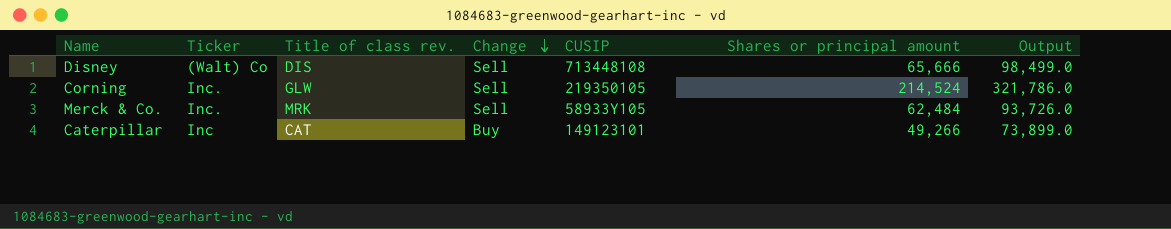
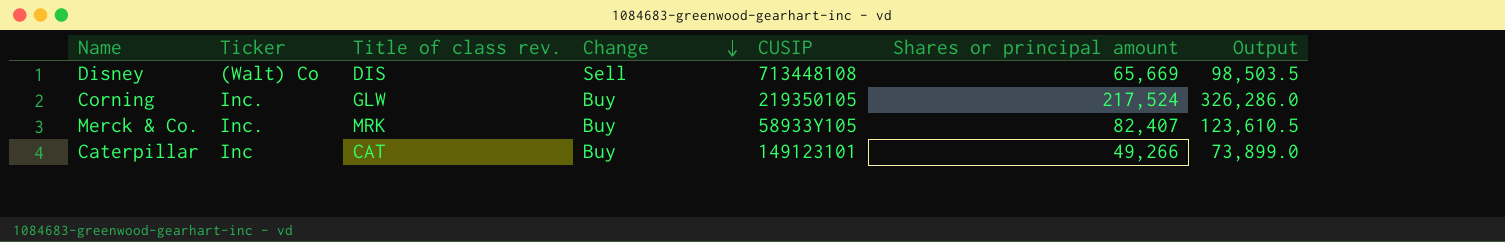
Disney | Shares or principal amount: 65,666 -> 65,669
Disney | Output: 98,499.0 -> 98,503.5
Corning | Change: Sell -> Buy
Corning | Shares or principal amount: 214,524 -> 217,524
Corning | Output: 321,786.0 -> 326,286.0
Merck & Co. | Change: Sell -> Buy
Merck & Co. | Shares or principal amount: 62,484 -> 82,407
Merck & Co. | Output: 93,726.0 -> 123,610.5

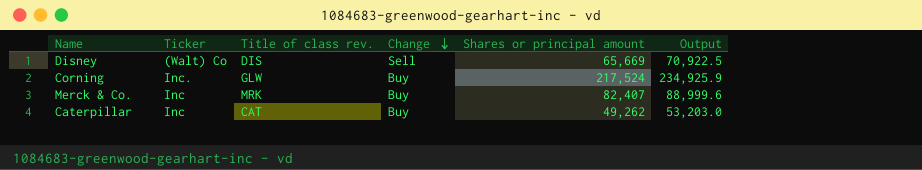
column CUSIP | position: 5 -> none
column Output | formula: [Shares or principal amount] * 1.5 -> [Shares or principal amount] * 1.08
Merck & Co. | Ticker: Inc. -> Inc
Caterpillar | Shares or principal amount: 49,266 -> 49,262

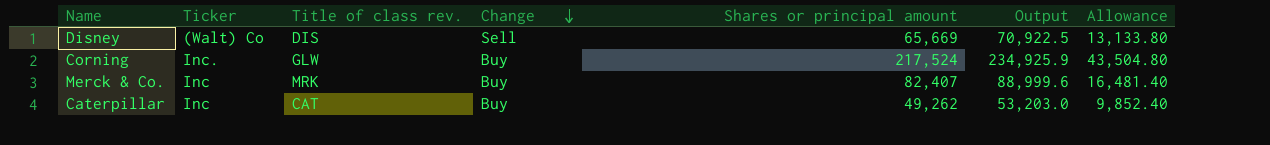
column Allowance | formula: none -> [Shares or principal amount] * 0.2

